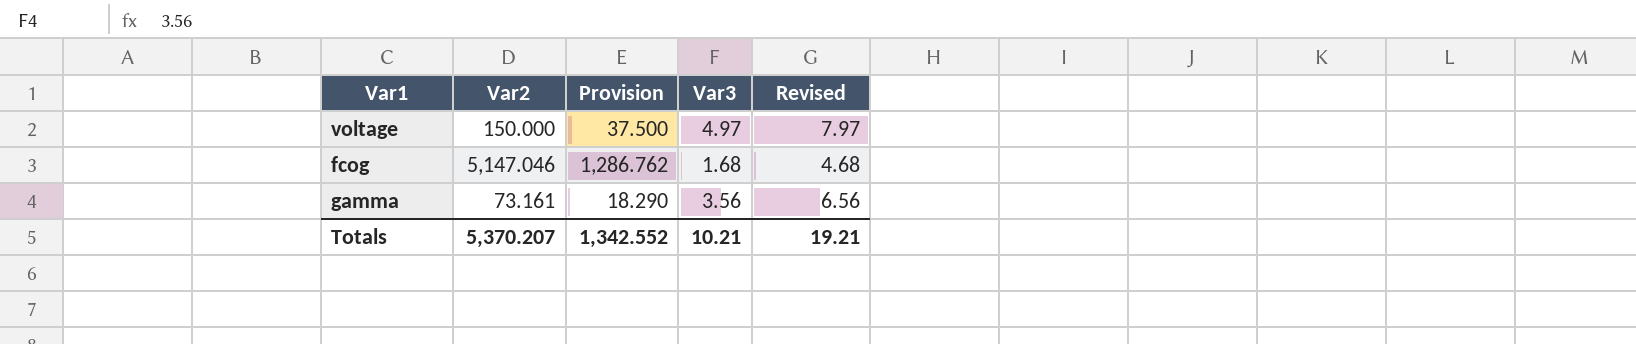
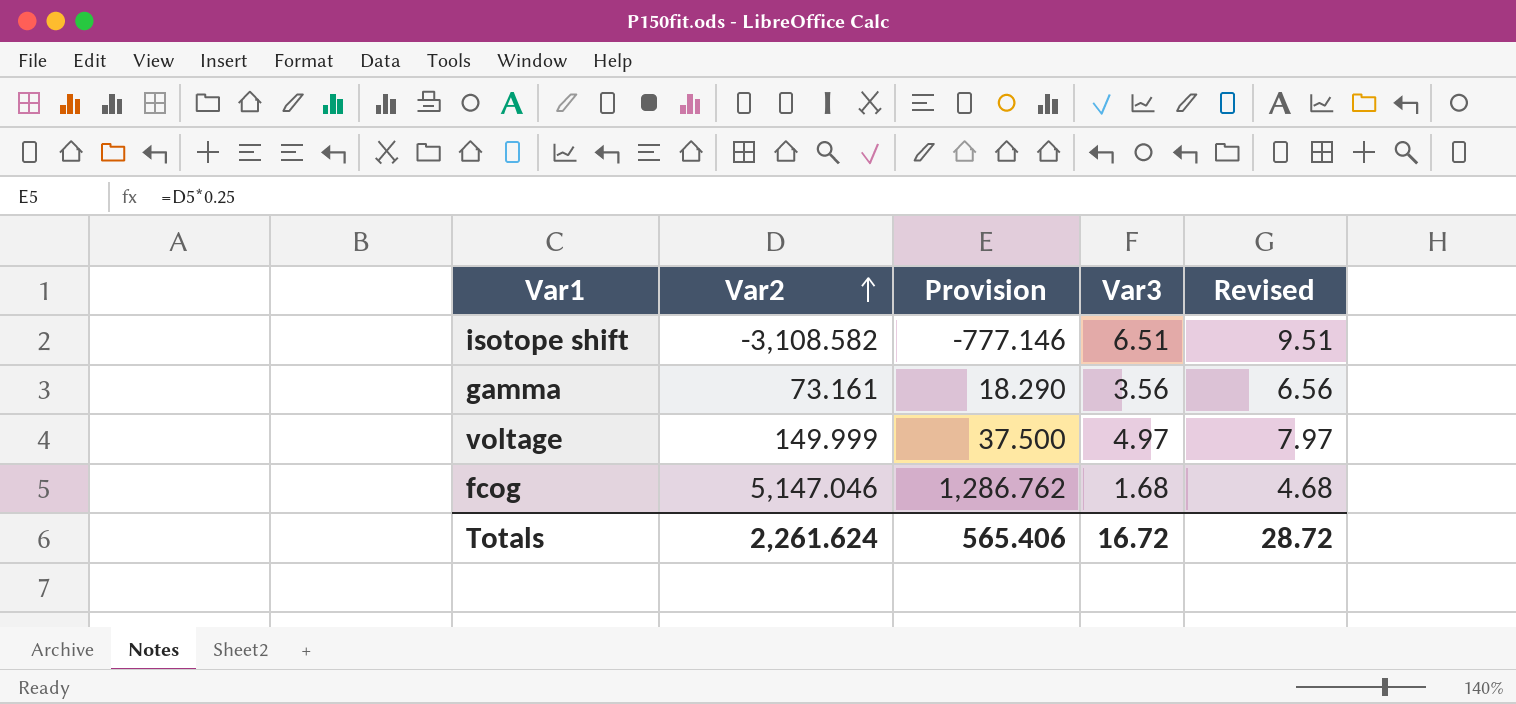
row order: none -> Var2 ascending
row isotope shift: none -> -3,108.582 | -777.146 | 6.51 | 9.51
voltage | Var2: 150.000 -> 149.999
Totals | Var2: 5,370.207 -> 2,261.624
Totals | Provision: 1,342.552 -> 565.406
Totals | Var3: 10.21 -> 16.72
Totals | Revised: 19.21 -> 28.72

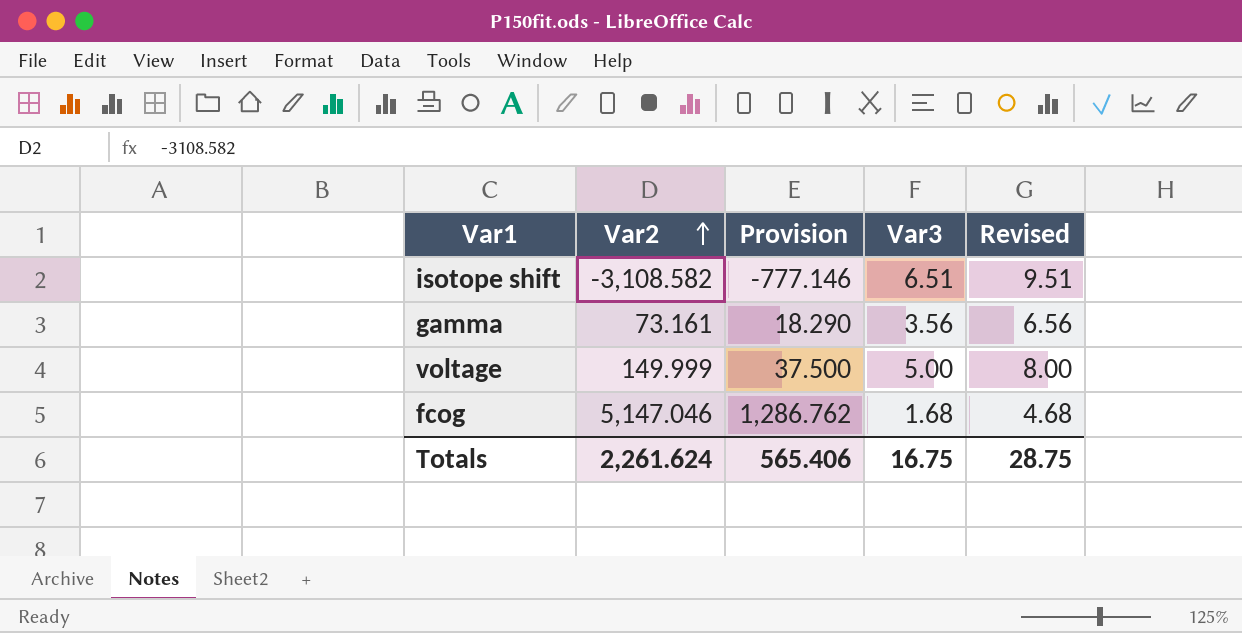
voltage | Var3: 4.97 -> 5.00
voltage | Revised: 7.97 -> 8.00
Totals | Var3: 16.72 -> 16.75
Totals | Revised: 28.72 -> 28.75

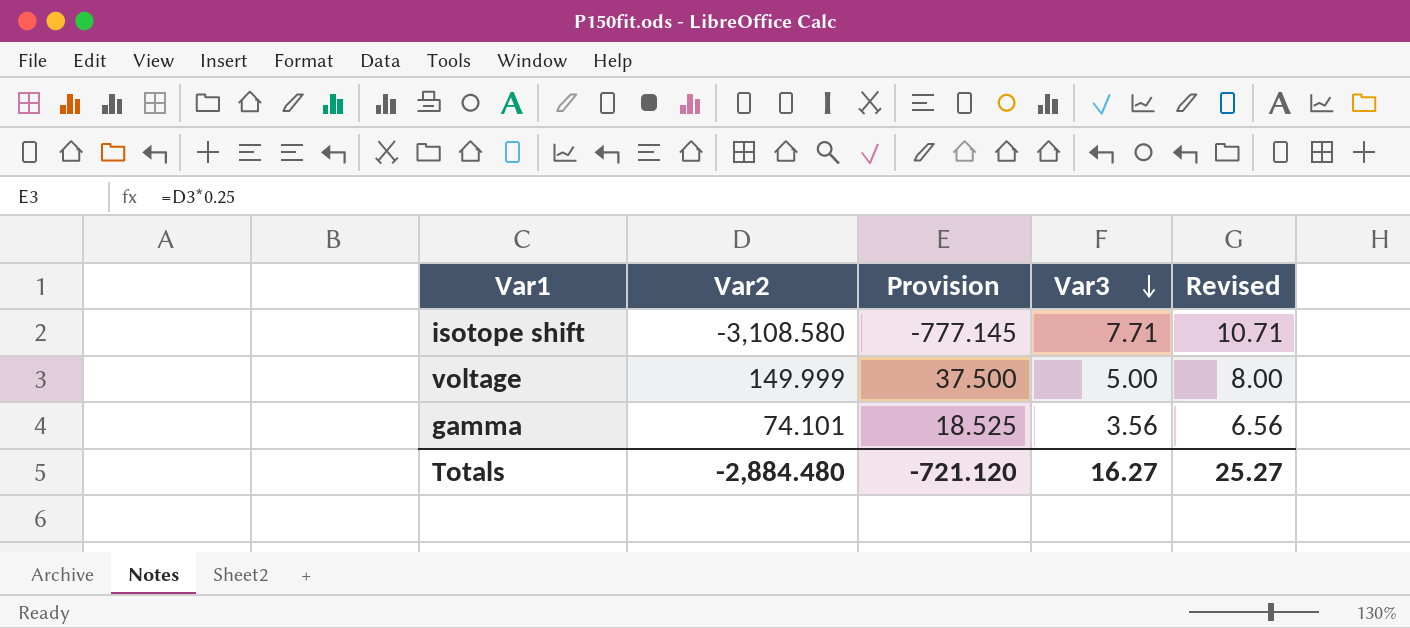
row order: Var2 ascending -> Var3 descending
row fcog: 5,147.046 | 1,286.762 | 1.68 | 4.68 -> none
isotope shift | Var2: -3,108.582 -> -3,108.580
isotope shift | Provision: -777.146 -> -777.145
isotope shift | Var3: 6.51 -> 7.71
isotope shift | Revised: 9.51 -> 10.71
gamma | Var2: 73.161 -> 74.101
gamma | Provision: 18.290 -> 18.525
Totals | Var2: 2,261.624 -> -2,884.480
Totals | Provision: 565.406 -> -721.120
Totals | Var3: 16.75 -> 16.27
Totals | Revised: 28.75 -> 25.27

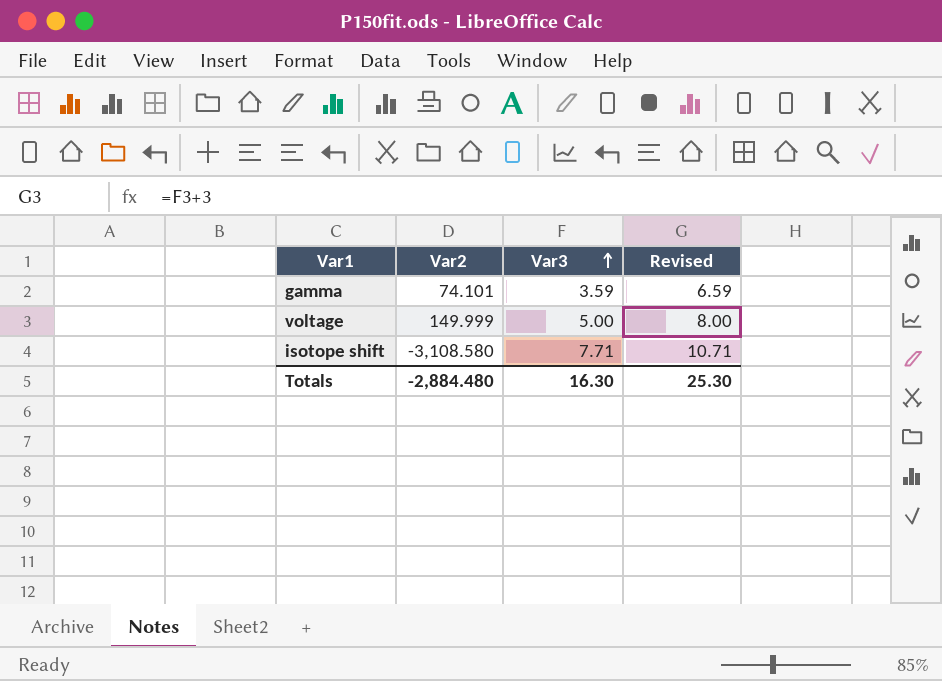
row order: Var3 descending -> Var3 ascending
column Provision | formula: [Var2] * 0.25 -> none
gamma | Var3: 3.56 -> 3.59
gamma | Revised: 6.56 -> 6.59
Totals | Var3: 16.27 -> 16.30
Totals | Revised: 25.27 -> 25.30

